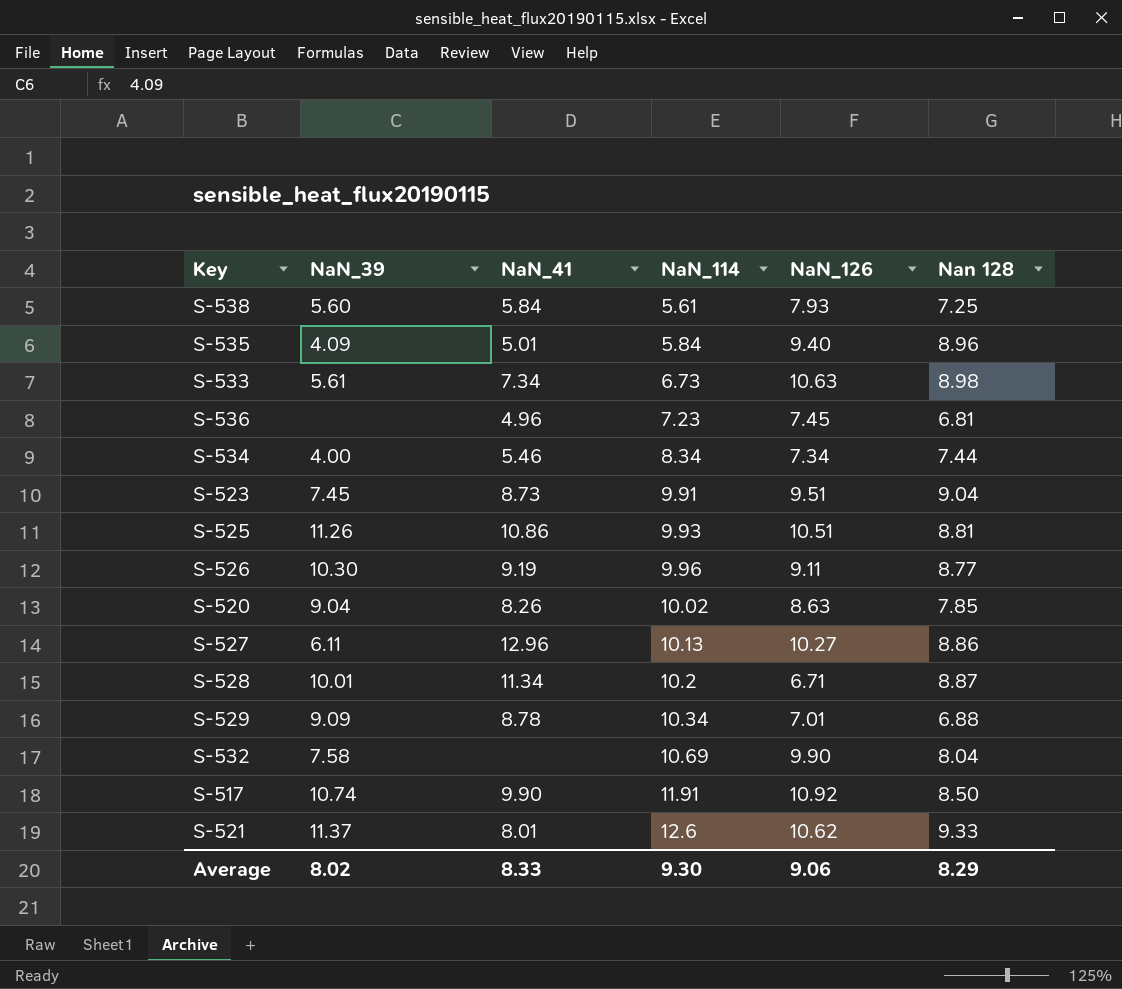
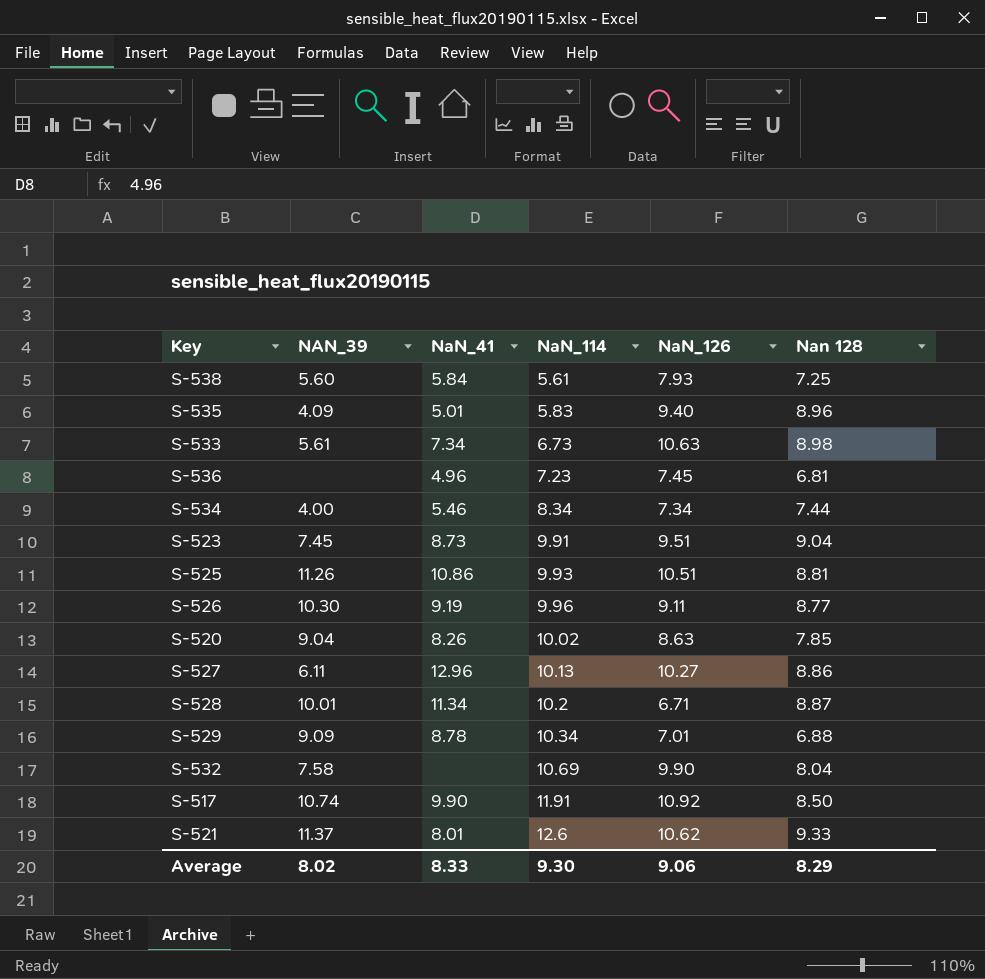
column name: NaN_39 -> NAN_39
S-535 | NaN_114: 5.84 -> 5.83

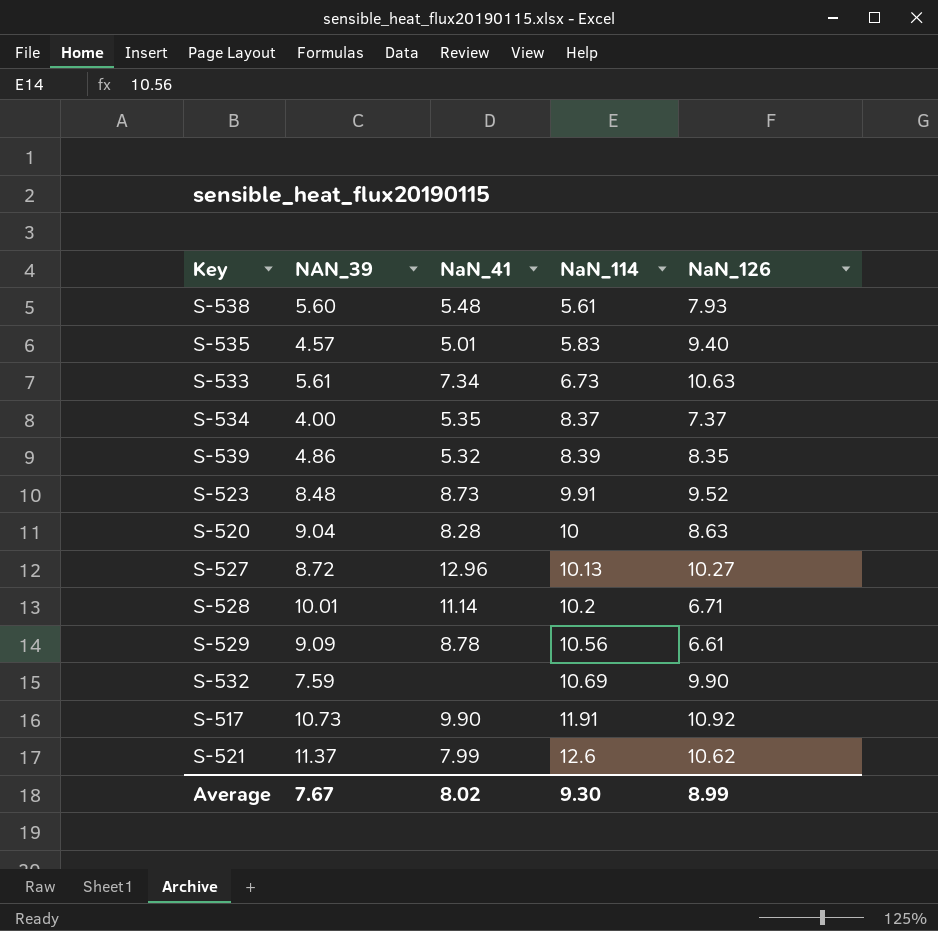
column Nan 128 | position: 6 -> none
row S-536: none | 4.96 | 7.23 | 7.45 | 6.81 -> none
row S-525: 11.26 | 10.86 | 9.93 | 10.51 | 8.81 -> none
row S-526: 10.30 | 9.19 | 9.96 | 9.11 | 8.77 -> none
S-538 | NaN_41: 5.84 -> 5.48
S-535 | NAN_39: 4.09 -> 4.57
S-534 | NaN_41: 5.46 -> 5.35
S-534 | NaN_114: 8.34 -> 8.37
S-534 | NaN_126: 7.34 -> 7.37
row S-539: none -> 4.86 | 5.32 | 8.39 | 8.35
S-523 | NAN_39: 7.45 -> 8.48
S-523 | NaN_126: 9.51 -> 9.52
S-520 | NaN_41: 8.26 -> 8.28
S-520 | NaN_114: 10.02 -> 10
S-527 | NAN_39: 6.11 -> 8.72
S-528 | NaN_41: 11.34 -> 11.14
S-529 | NaN_114: 10.34 -> 10.56
S-529 | NaN_126: 7.01 -> 6.61
S-532 | NAN_39: 7.58 -> 7.59
S-517 | NAN_39: 10.74 -> 10.73
S-521 | NaN_41: 8.01 -> 7.99
Average | NAN_39: 8.02 -> 7.67
Average | NaN_41: 8.33 -> 8.02
Average | NaN_126: 9.06 -> 8.99

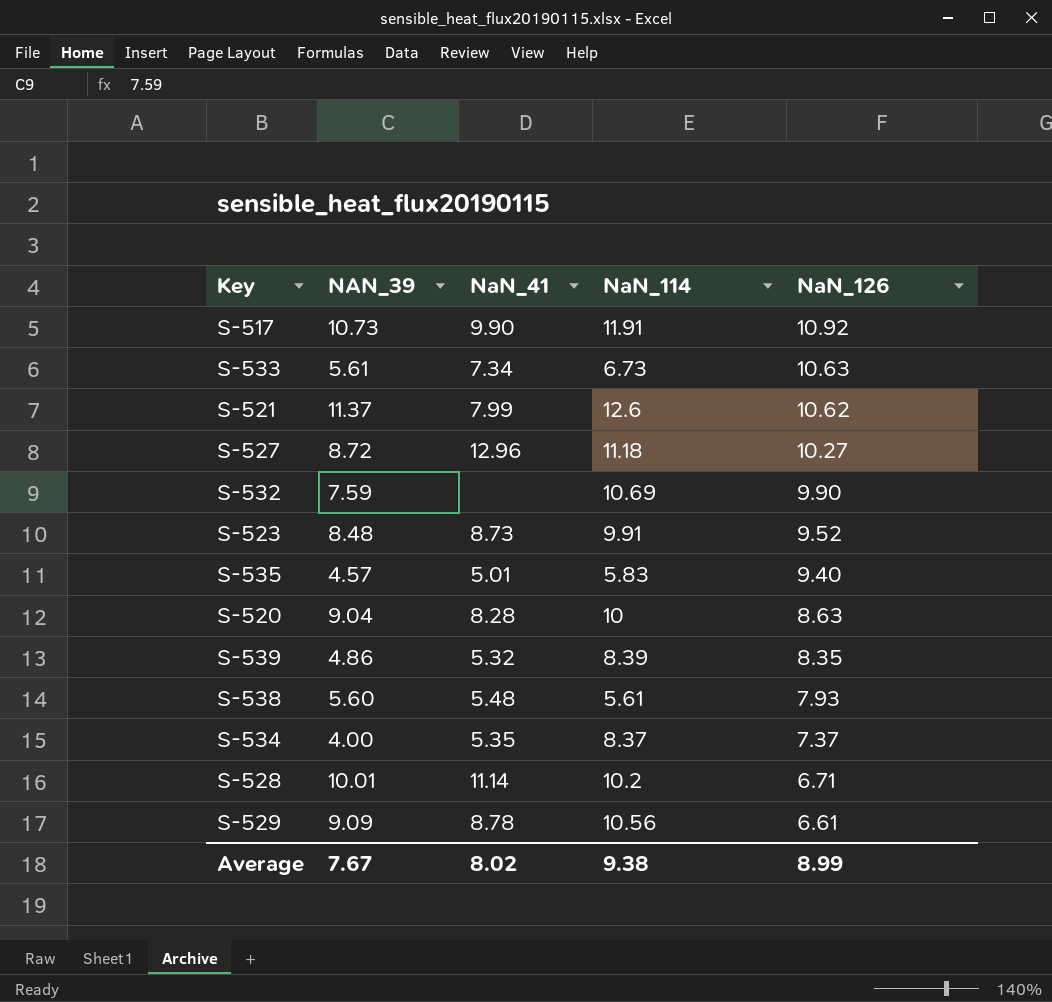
row order: NaN_114 ascending -> NaN_126 descending
S-527 | NaN_114: 10.13 -> 11.18
Average | NaN_114: 9.30 -> 9.38

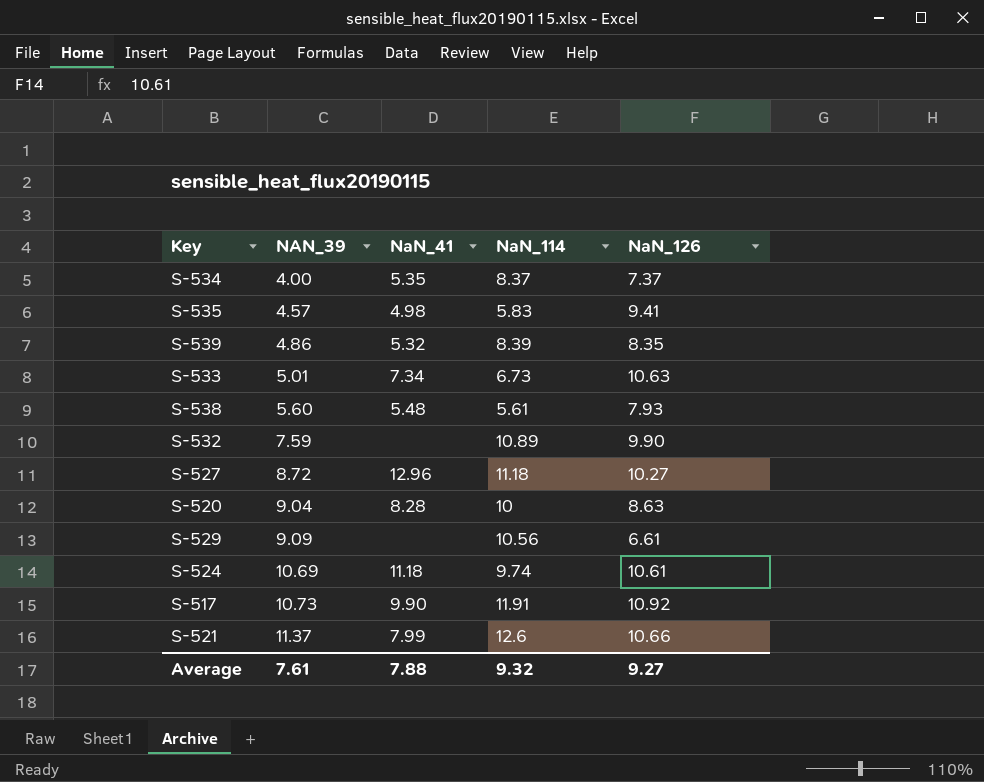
row order: NaN_126 descending -> NAN_39 ascending
row S-523: 8.48 | 8.73 | 9.91 | 9.52 -> none
row S-528: 10.01 | 11.14 | 10.2 | 6.71 -> none
S-535 | NaN_41: 5.01 -> 4.98
S-535 | NaN_126: 9.40 -> 9.41
S-533 | NAN_39: 5.61 -> 5.01
S-532 | NaN_114: 10.69 -> 10.89
S-529 | NaN_41: 8.78 -> none
row S-524: none -> 10.69 | 11.18 | 9.74 | 10.61
S-521 | NaN_126: 10.62 -> 10.66
Average | NAN_39: 7.67 -> 7.61
Average | NaN_41: 8.02 -> 7.88
Average | NaN_114: 9.38 -> 9.32
Average | NaN_126: 8.99 -> 9.27

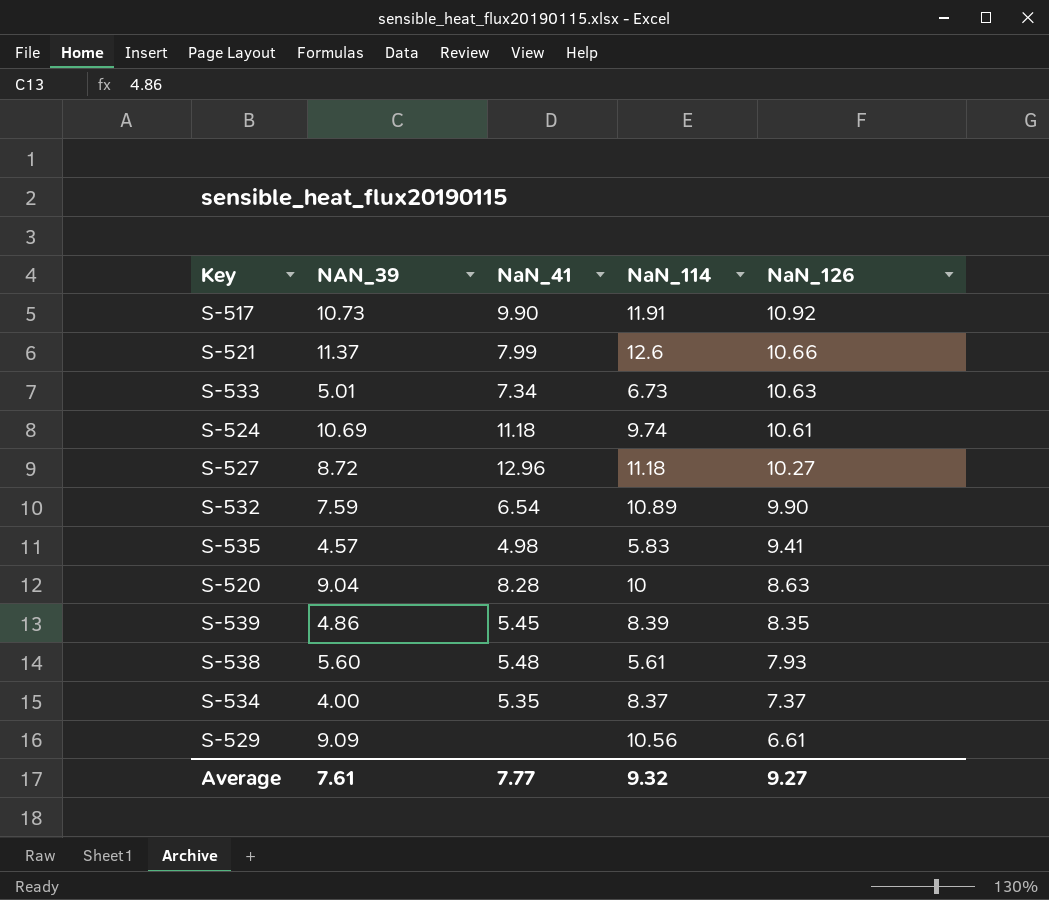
row order: NAN_39 ascending -> NaN_126 descending
S-532 | NaN_41: none -> 6.54
S-539 | NaN_41: 5.32 -> 5.45
Average | NaN_41: 7.88 -> 7.77

